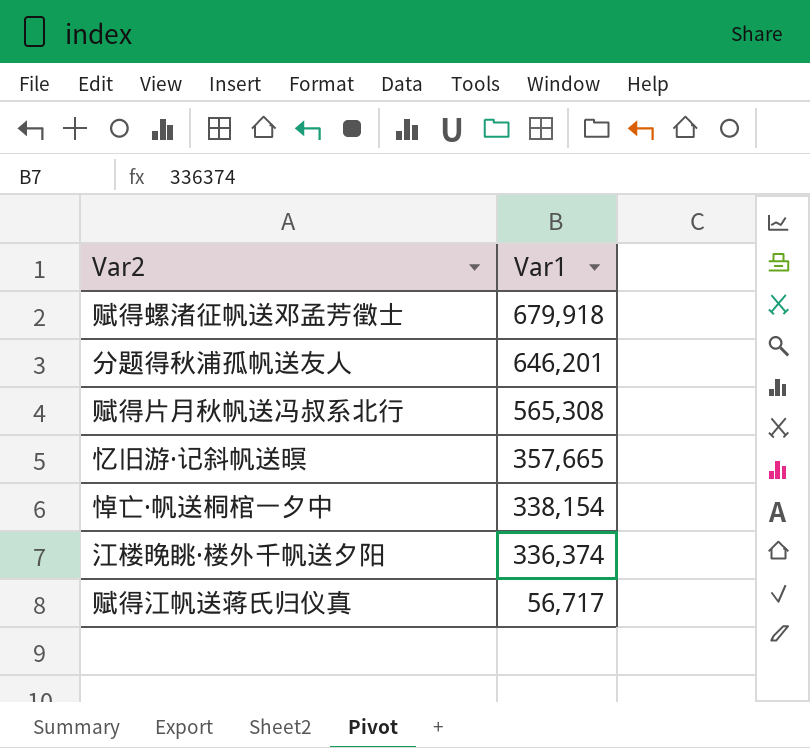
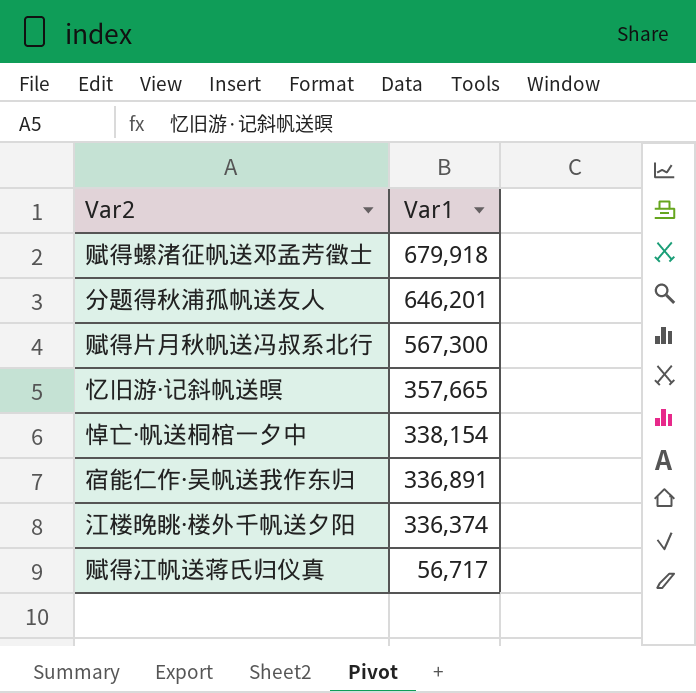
赋得片月秋帆送冯叔系北行 | Var1: 565,308 -> 567,300
row 宿能仁作·吴帆送我作东归: none -> 336,891

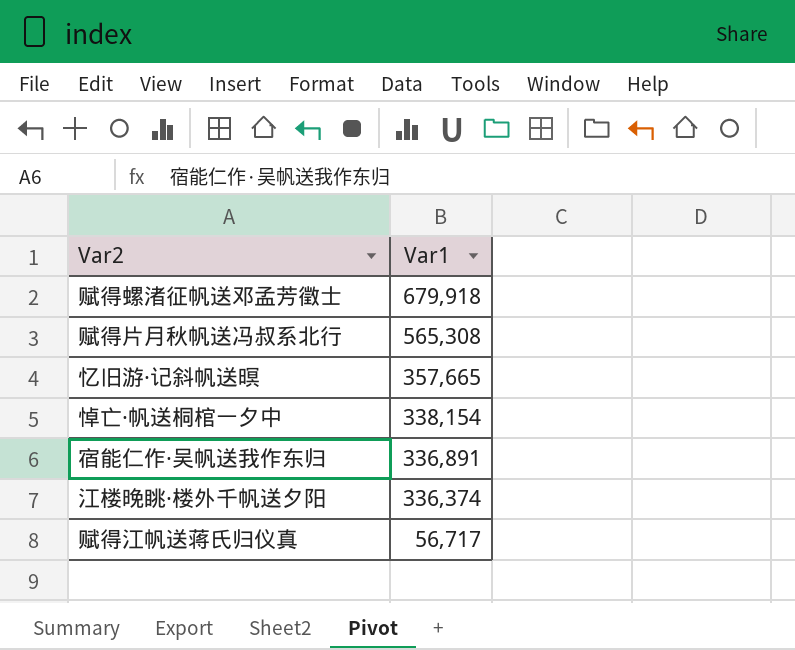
row 分题得秋浦孤帆送友人: 646,201 -> none
赋得片月秋帆送冯叔系北行 | Var1: 567,300 -> 565,308

